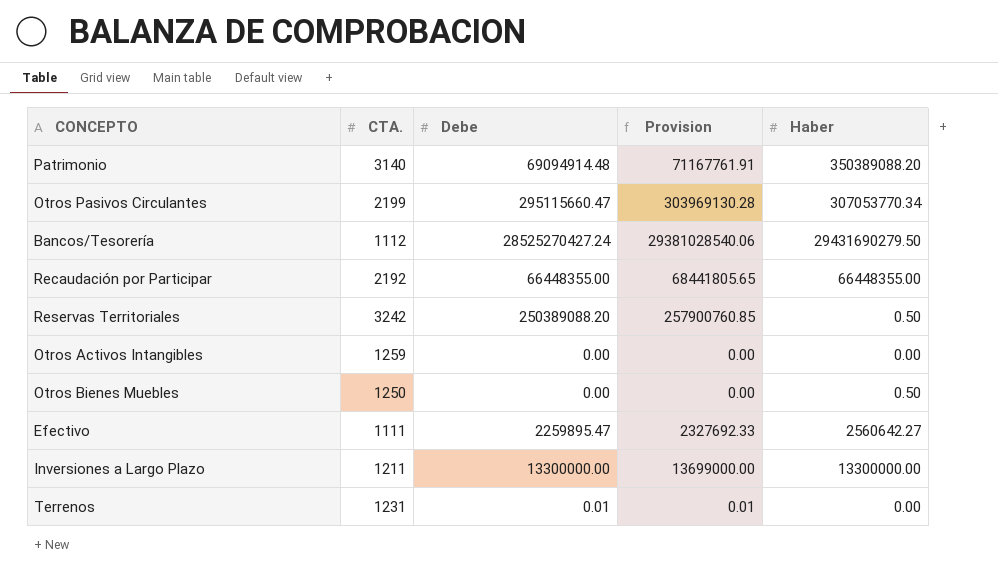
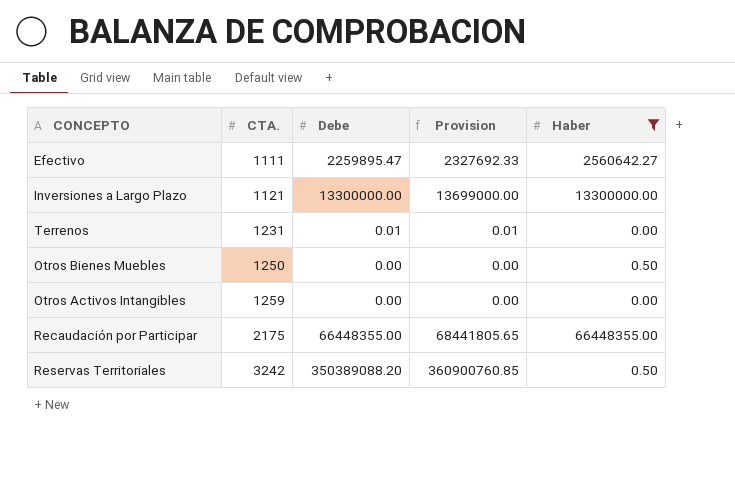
filter: none -> Haber <= 66448355.00
row order: none -> CTA. ascending
Inversiones a Largo Plazo | CTA.: 1211 -> 1121
Recaudación por Participar | CTA.: 2192 -> 2175
Reservas Territoriales | Debe: 250389088.20 -> 350389088.20
Reservas Territoriales | Provision: 257900760.85 -> 360900760.85

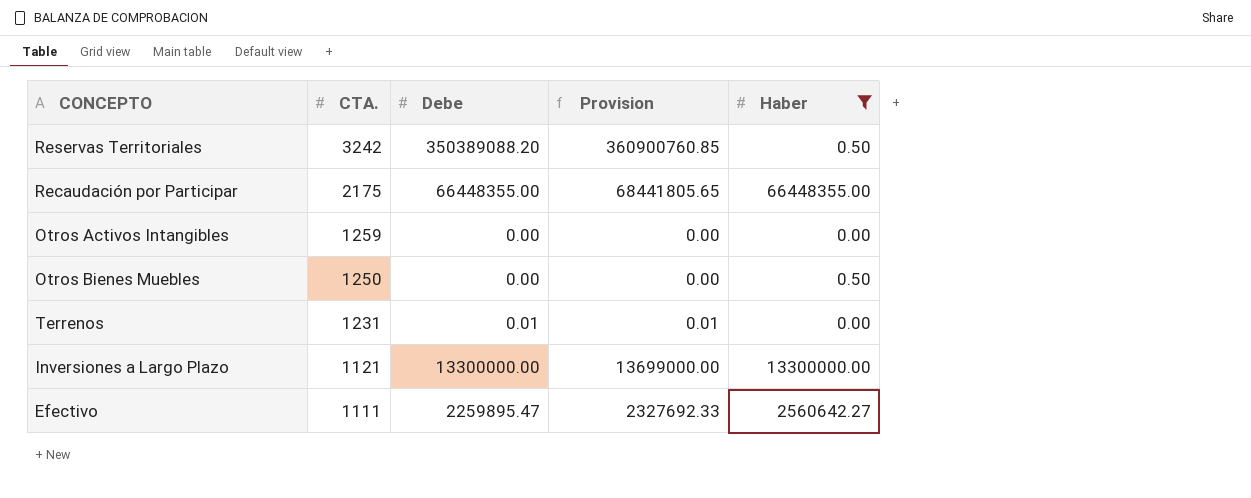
row order: CTA. ascending -> CTA. descending

